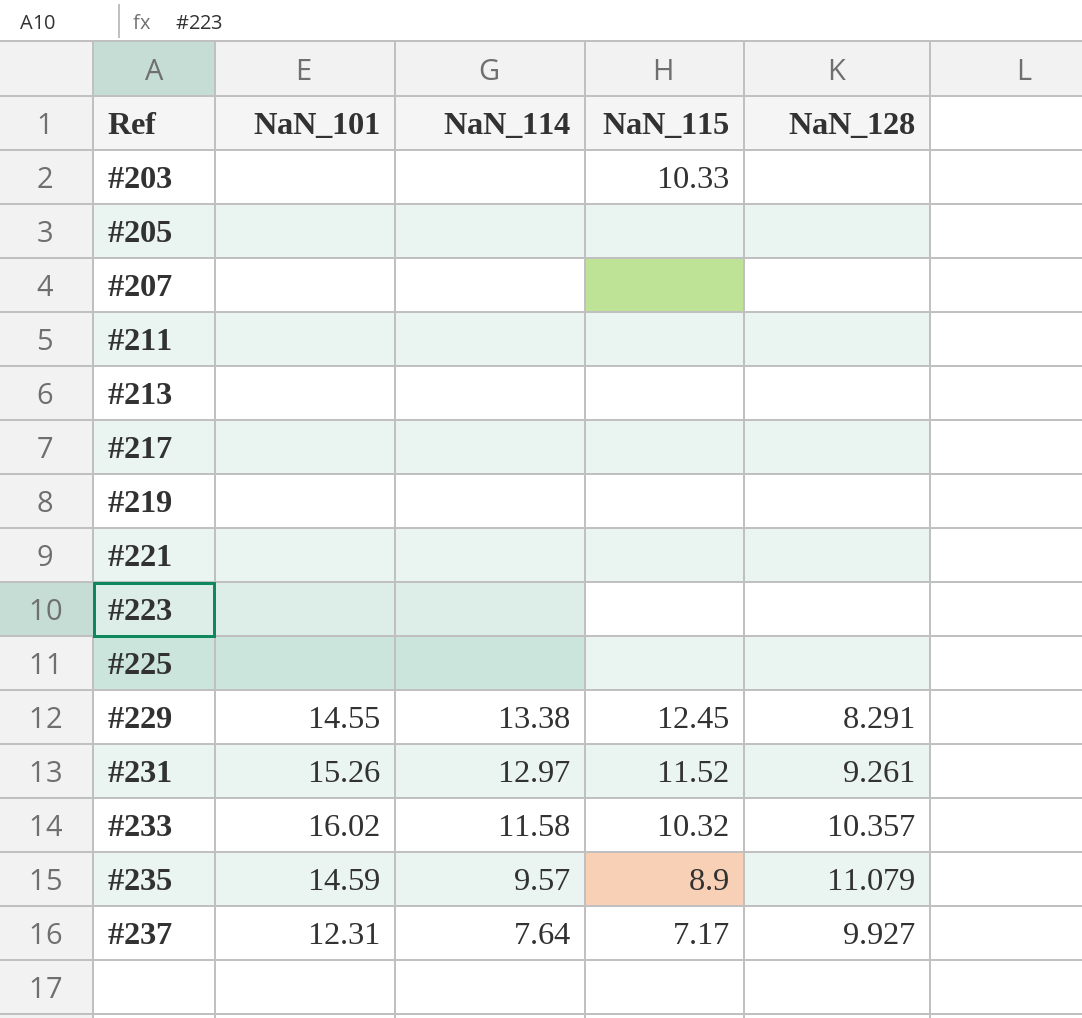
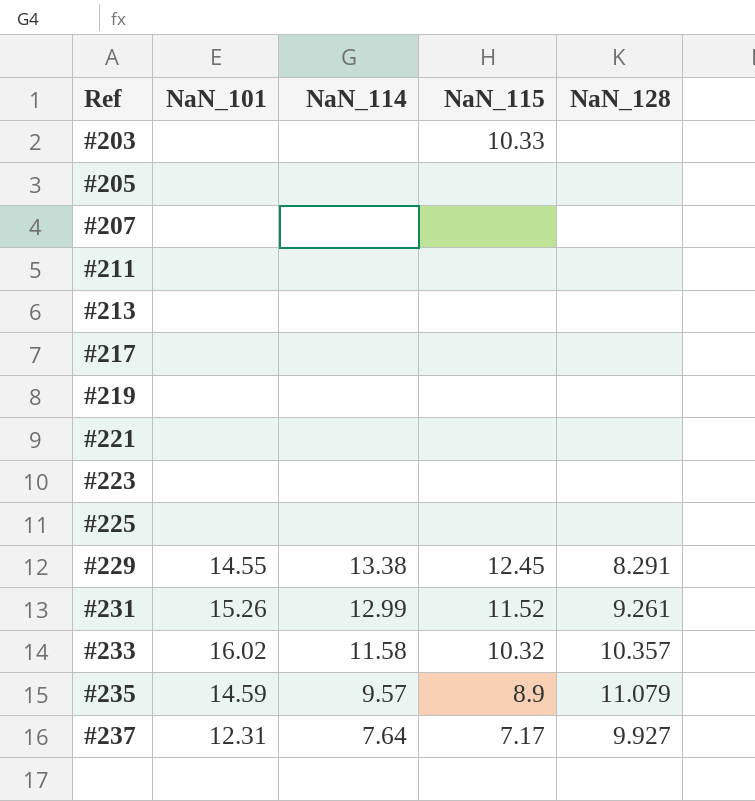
#231 | NaN_114: 12.97 -> 12.99

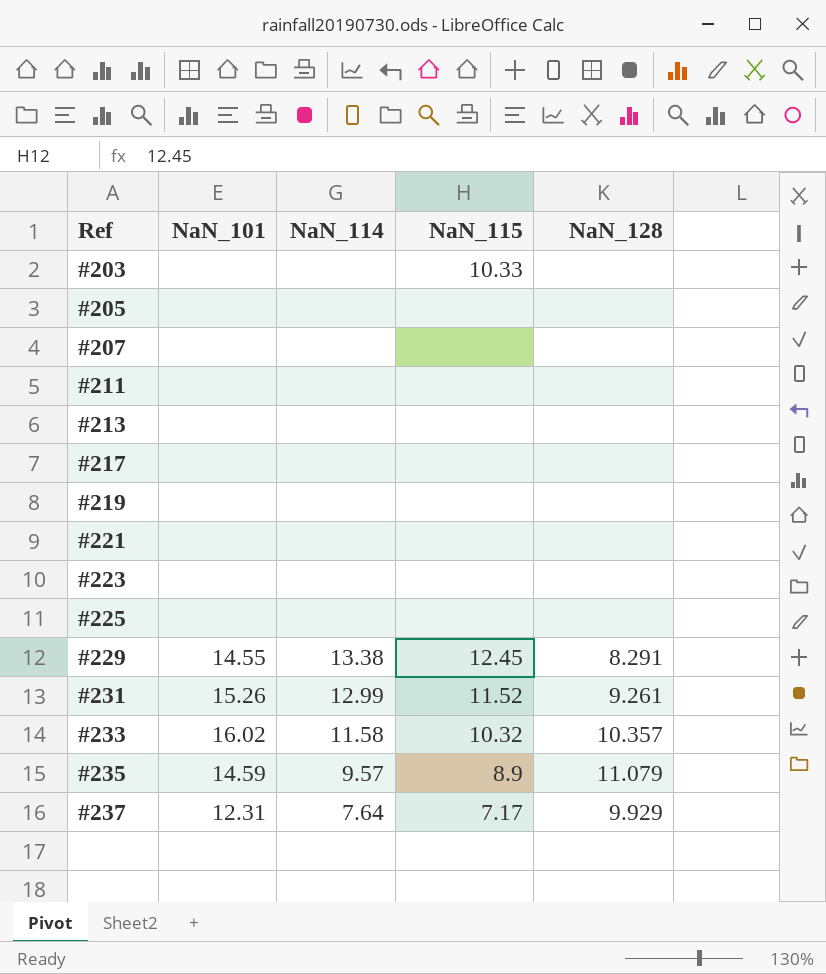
#237 | NaN_128: 9.927 -> 9.929

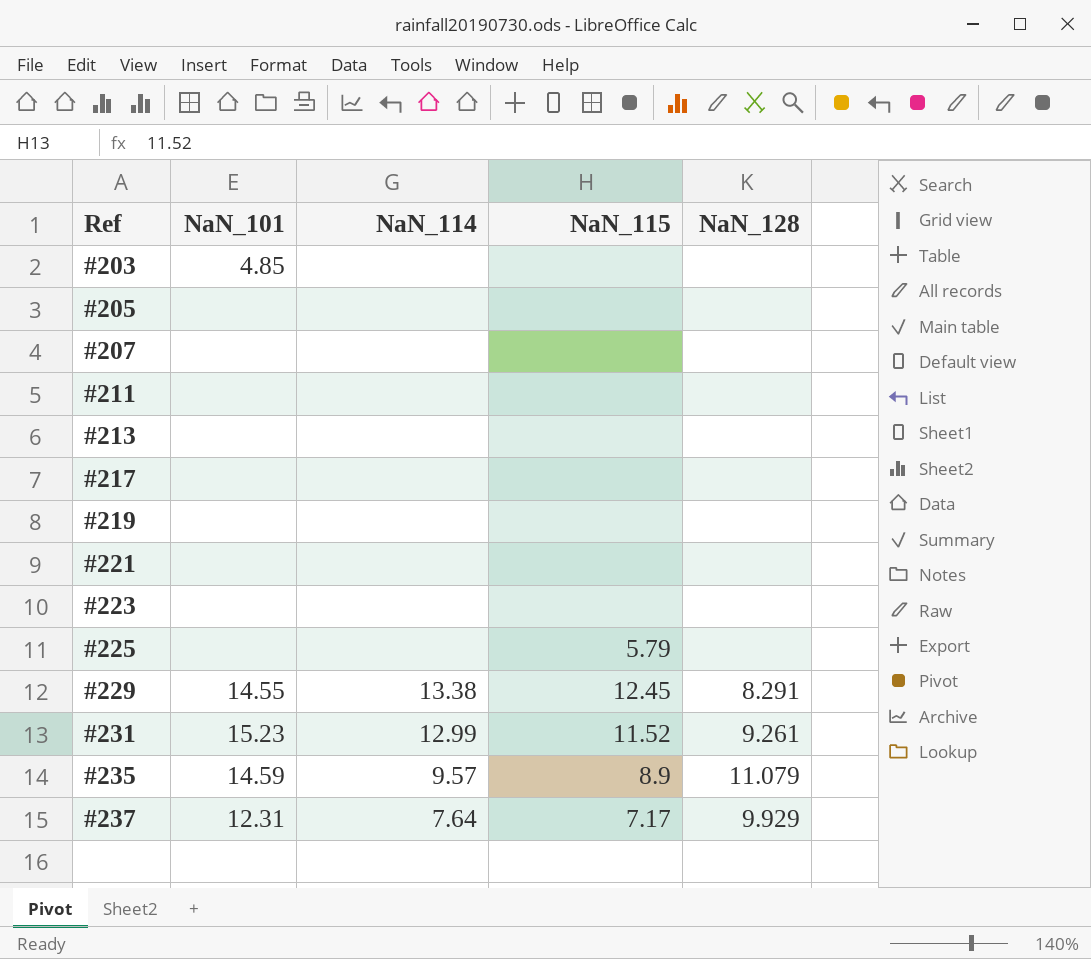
row #233: 16.02 | 11.58 | 10.32 | 10.357 -> none
#203 | NaN_101: none -> 4.85
#203 | NaN_115: 10.33 -> none
#225 | NaN_115: none -> 5.79
#231 | NaN_101: 15.26 -> 15.23

